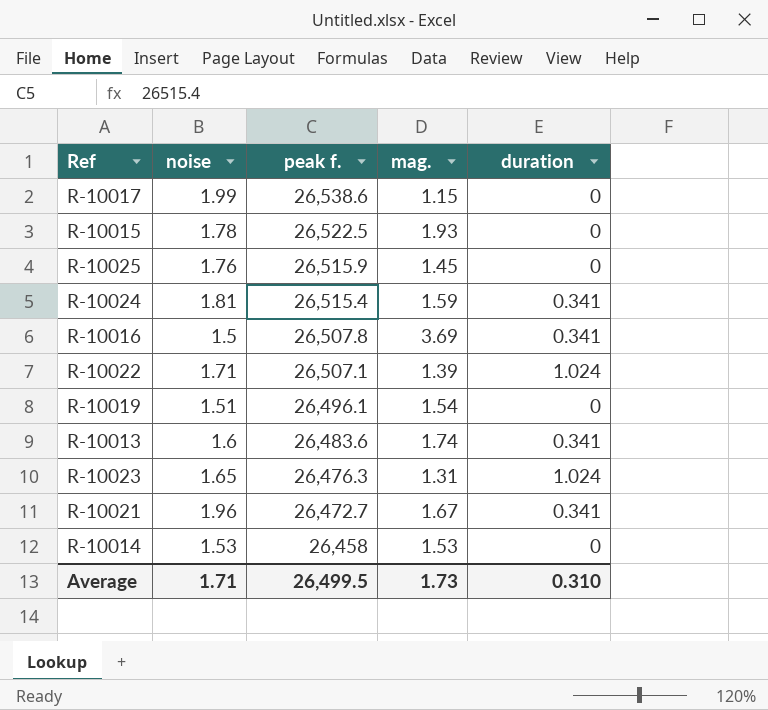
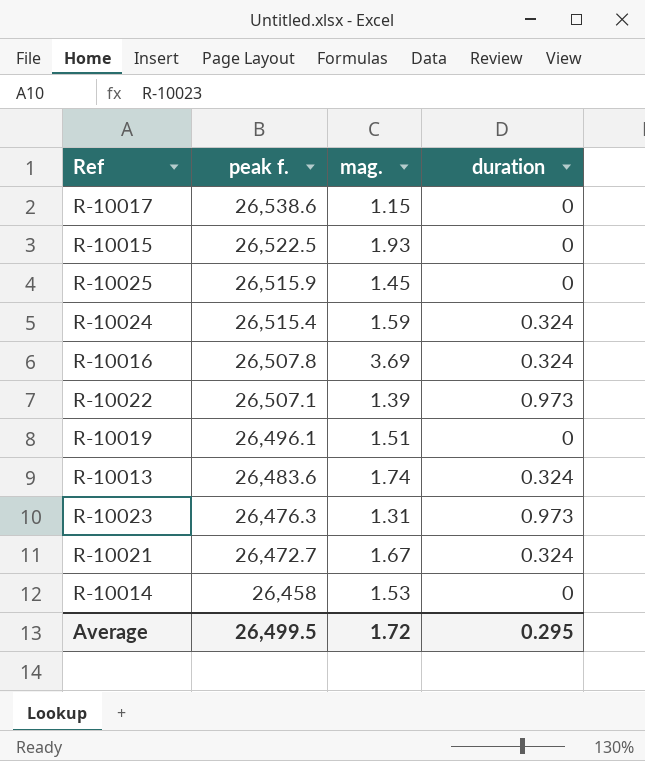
column noise | position: 2 -> none
R-10024 | duration: 0.341 -> 0.324
R-10016 | duration: 0.341 -> 0.324
R-10022 | duration: 1.024 -> 0.973
R-10019 | mag.: 1.54 -> 1.51
R-10013 | duration: 0.341 -> 0.324
R-10023 | duration: 1.024 -> 0.973
R-10021 | duration: 0.341 -> 0.324
Average | mag.: 1.73 -> 1.72
Average | duration: 0.310 -> 0.295

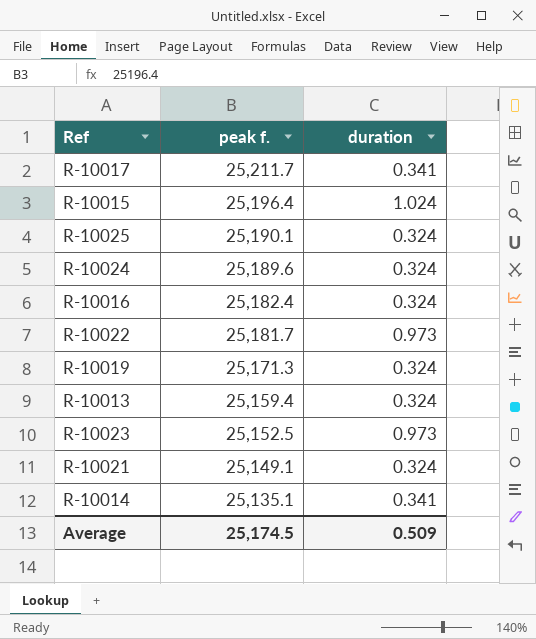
column mag. | position: 3 -> none
R-10017 | peak f.: 26,538.6 -> 25,211.7
R-10017 | duration: 0 -> 0.341
R-10015 | peak f.: 26,522.5 -> 25,196.4
R-10015 | duration: 0 -> 1.024
R-10025 | peak f.: 26,515.9 -> 25,190.1
R-10025 | duration: 0 -> 0.324
R-10024 | peak f.: 26,515.4 -> 25,189.6
R-10016 | peak f.: 26,507.8 -> 25,182.4
R-10022 | peak f.: 26,507.1 -> 25,181.7
R-10019 | peak f.: 26,496.1 -> 25,171.3
R-10019 | duration: 0 -> 0.324
R-10013 | peak f.: 26,483.6 -> 25,159.4
R-10023 | peak f.: 26,476.3 -> 25,152.5
R-10021 | peak f.: 26,472.7 -> 25,149.1
R-10014 | peak f.: 26,458 -> 25,135.1
R-10014 | duration: 0 -> 0.341
Average | peak f.: 26,499.5 -> 25,174.5
Average | duration: 0.295 -> 0.509

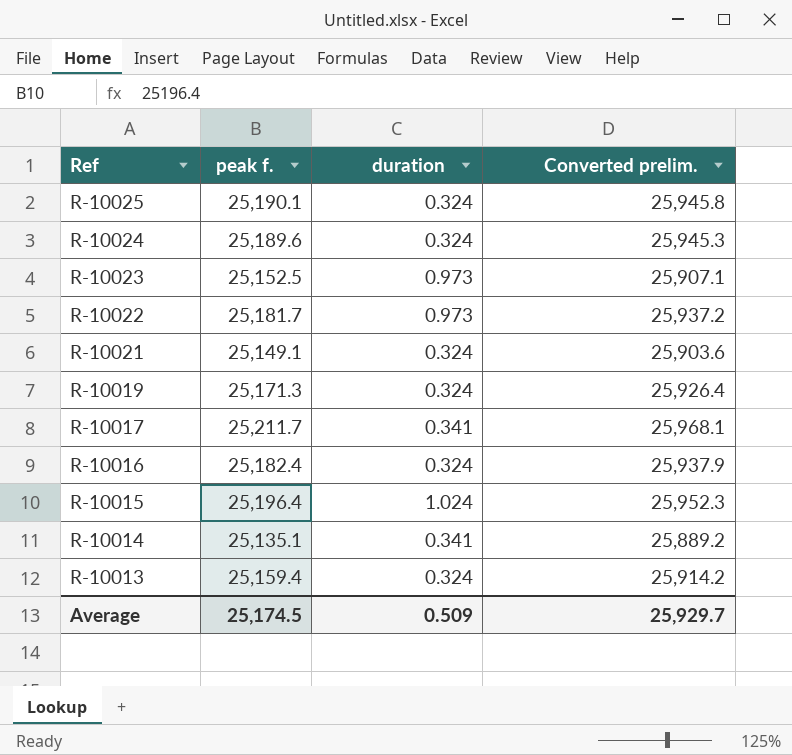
row order: peak f. descending -> Ref descending
column Converted prelim. | formula: none -> [peak f.] * 1.03

